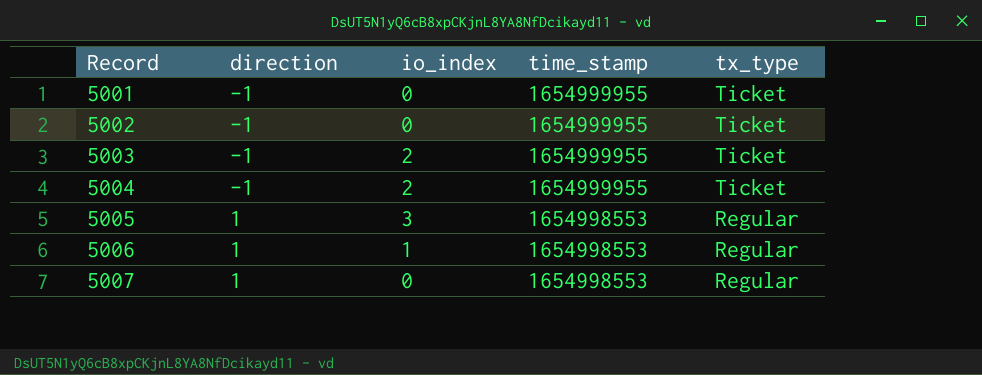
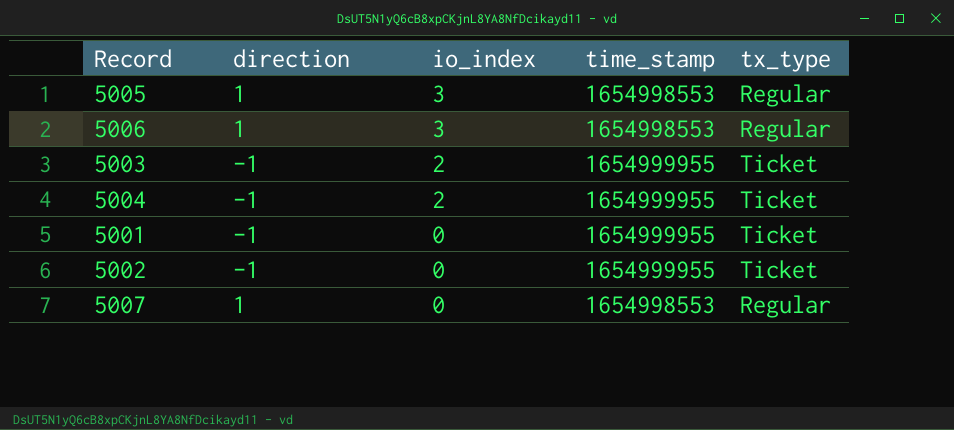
row order: Record ascending -> io_index descending
5006 | io_index: 1 -> 3

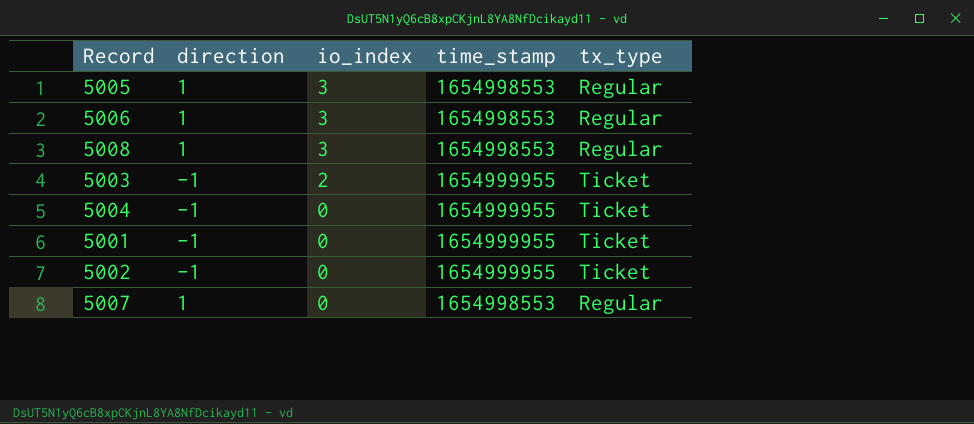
row 5008: none -> 1 | 3 | 1654998553 | Regular
5004 | io_index: 2 -> 0

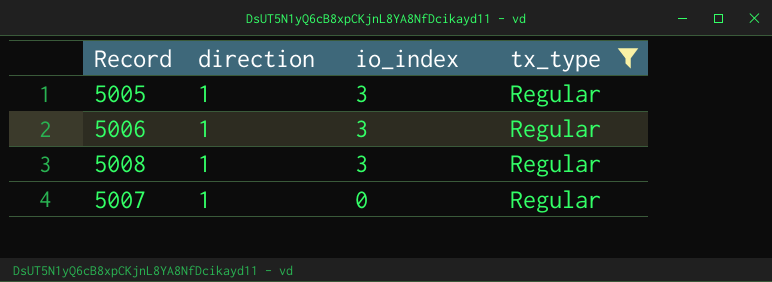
filter: none -> tx_type = Regular
column time_stamp | position: 4 -> none

